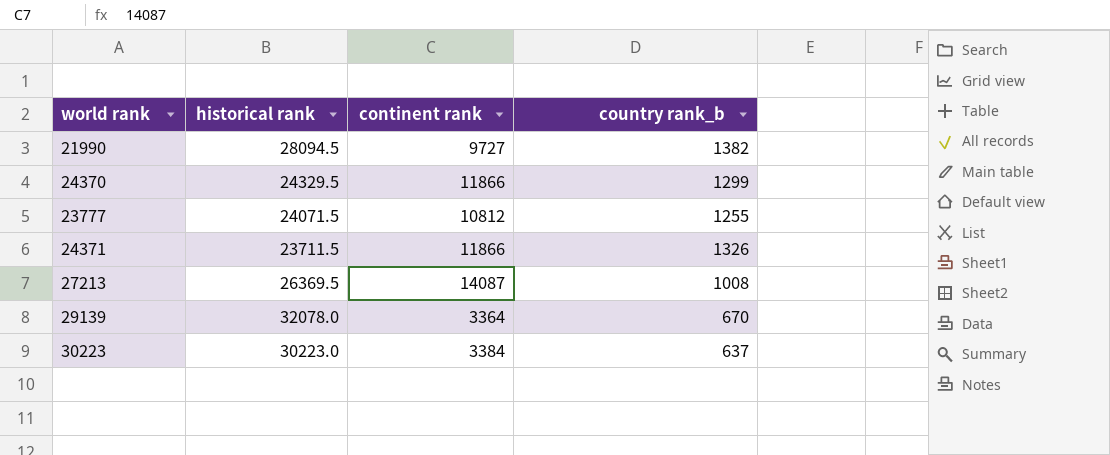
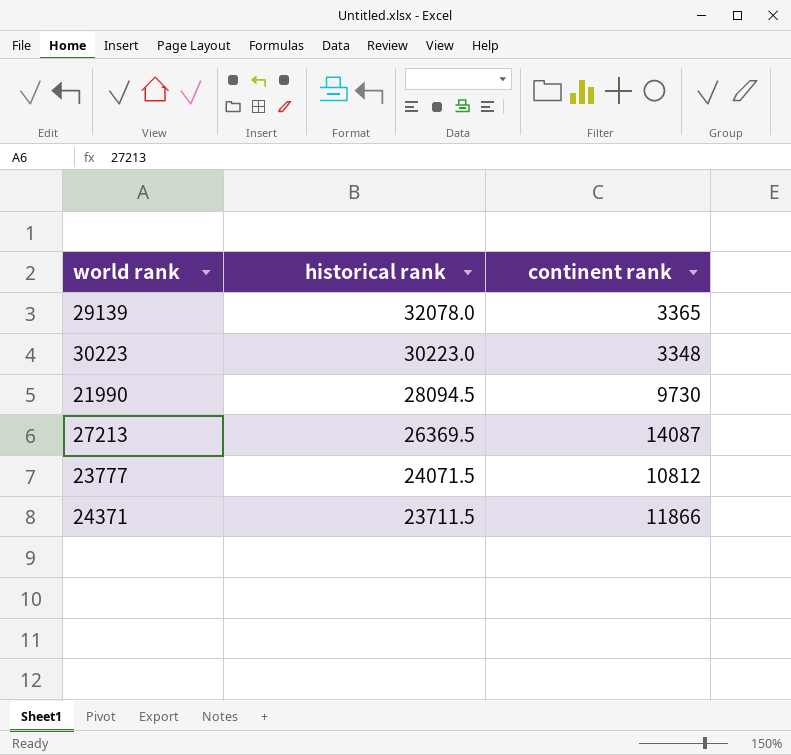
row order: none -> historical rank descending
column country rank_b | position: 4 -> none
row 24370: 24329.5 | 11866 | 1299 -> none
29139 | continent rank: 3364 -> 3365
30223 | continent rank: 3384 -> 3348
21990 | continent rank: 9727 -> 9730

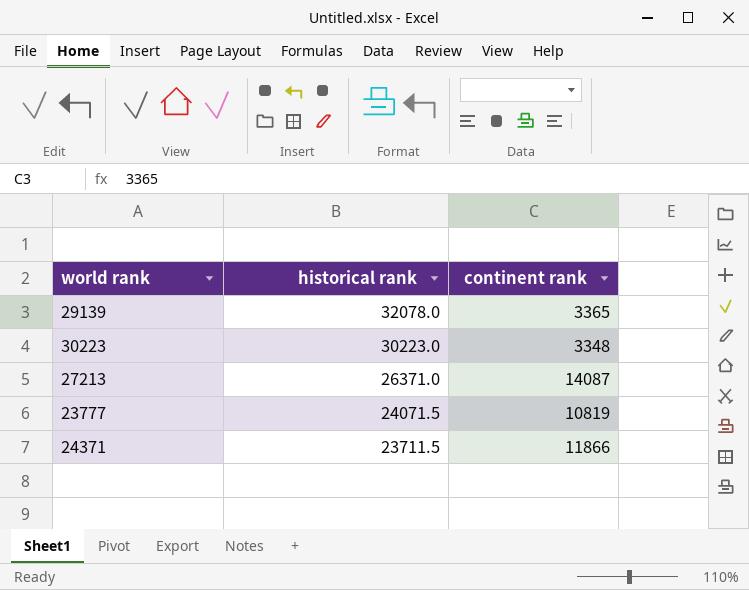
row 21990: 28094.5 | 9730 -> none
27213 | historical rank: 26369.5 -> 26371.0
23777 | continent rank: 10812 -> 10819

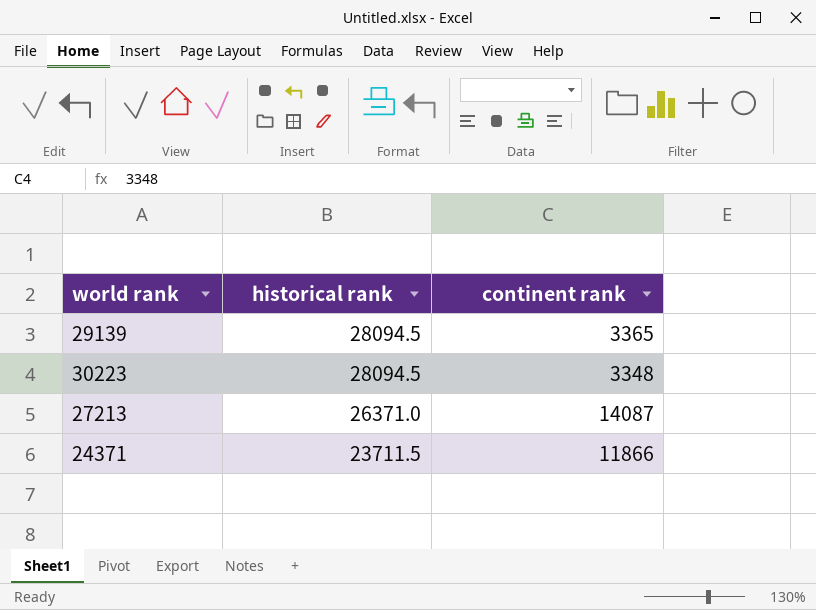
row 23777: 24071.5 | 10819 -> none
29139 | historical rank: 32078.0 -> 28094.5
30223 | historical rank: 30223.0 -> 28094.5

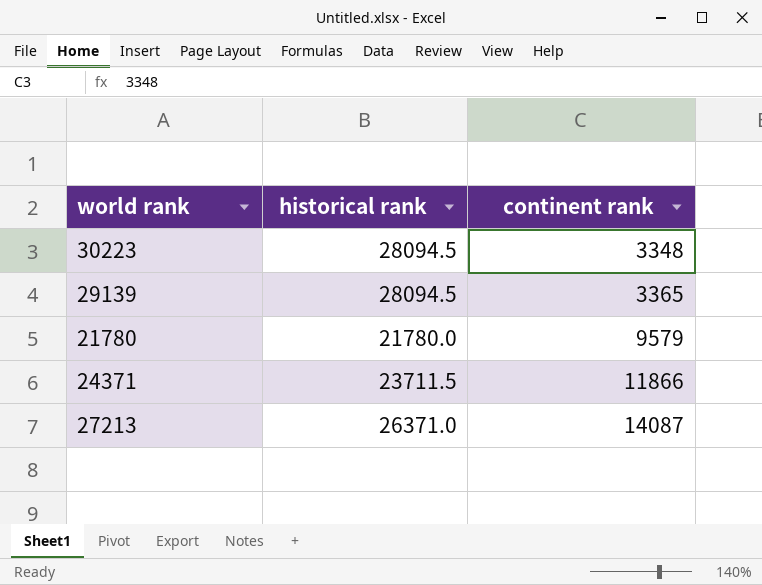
row order: historical rank descending -> continent rank ascending
row 21780: none -> 21780.0 | 9579

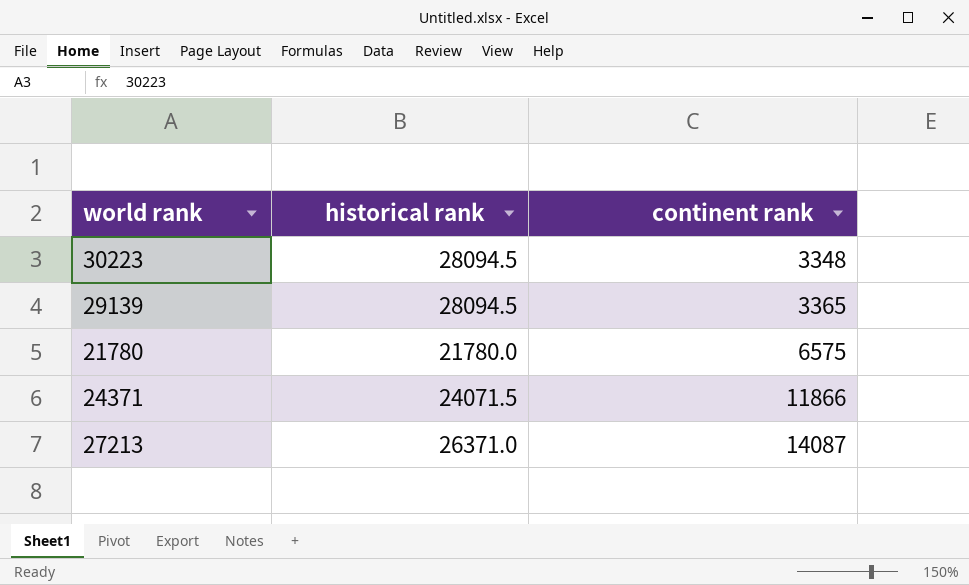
21780 | continent rank: 9579 -> 6575
24371 | historical rank: 23711.5 -> 24071.5

